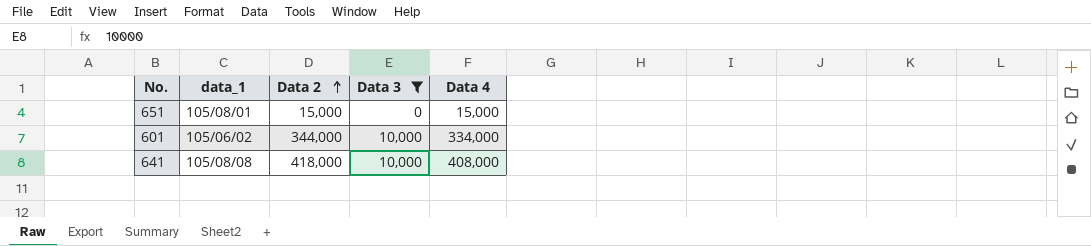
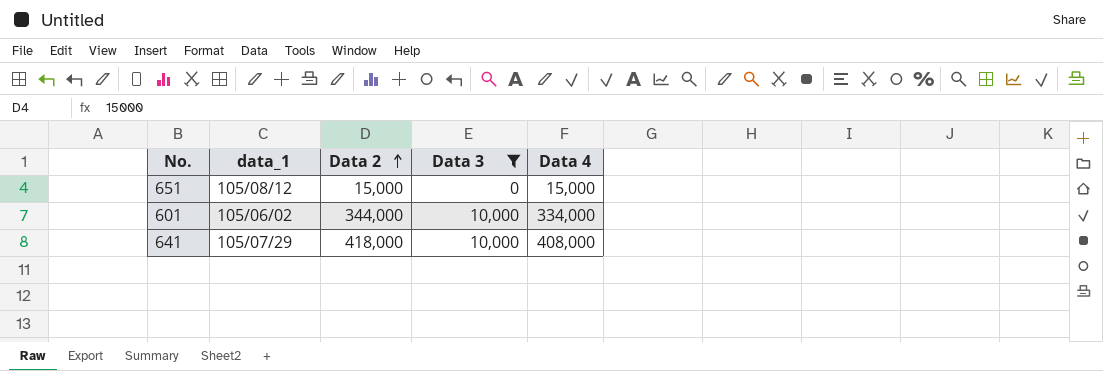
651 | data_1: 105/08/01 -> 105/08/12
641 | data_1: 105/08/08 -> 105/07/29

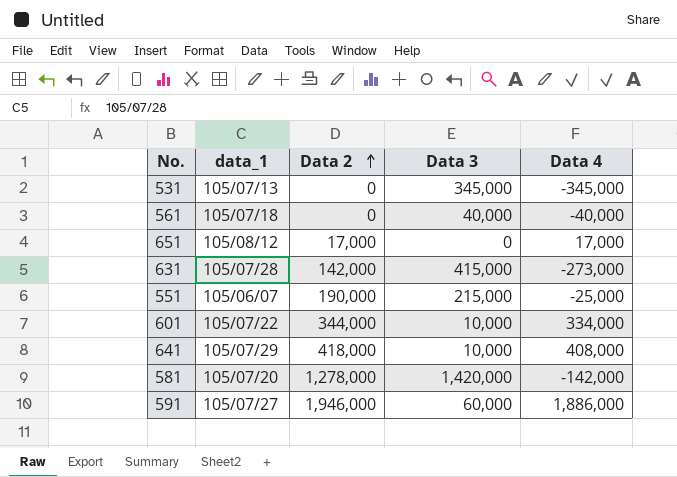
filter: Data 3 <= 10,000 -> none
651 | Data 2: 15,000 -> 17,000
651 | Data 4: 15,000 -> 17,000
601 | data_1: 105/06/02 -> 105/07/22

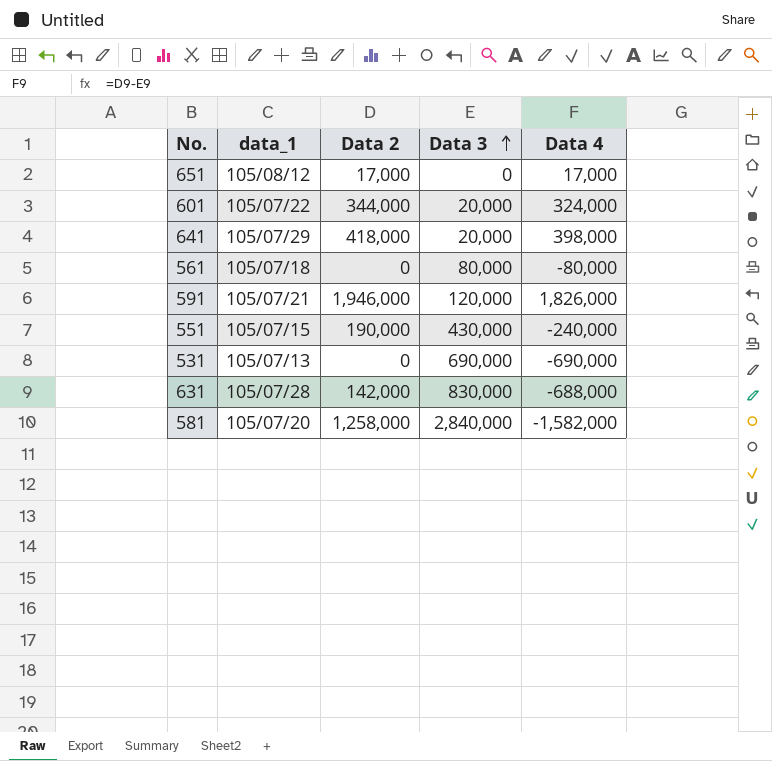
row order: Data 2 ascending -> Data 3 ascending
601 | Data 3: 10,000 -> 20,000
601 | Data 4: 334,000 -> 324,000
641 | Data 3: 10,000 -> 20,000
641 | Data 4: 408,000 -> 398,000
561 | Data 3: 40,000 -> 80,000
561 | Data 4: -40,000 -> -80,000
591 | data_1: 105/07/27 -> 105/07/21
591 | Data 3: 60,000 -> 120,000
591 | Data 4: 1,886,000 -> 1,826,000
551 | data_1: 105/06/07 -> 105/07/15
551 | Data 3: 215,000 -> 430,000
551 | Data 4: -25,000 -> -240,000
531 | Data 3: 345,000 -> 690,000
531 | Data 4: -345,000 -> -690,000
631 | Data 3: 415,000 -> 830,000
631 | Data 4: -273,000 -> -688,000
581 | Data 2: 1,278,000 -> 1,258,000
581 | Data 3: 1,420,000 -> 2,840,000
581 | Data 4: -142,000 -> -1,582,000

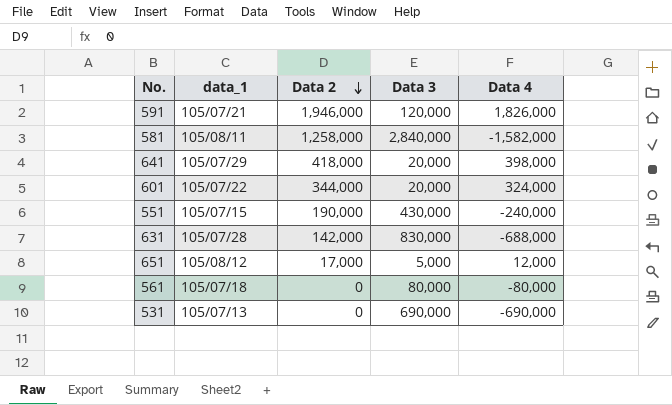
row order: Data 3 ascending -> Data 2 descending
581 | data_1: 105/07/20 -> 105/08/11
651 | Data 3: 0 -> 5,000
651 | Data 4: 17,000 -> 12,000

